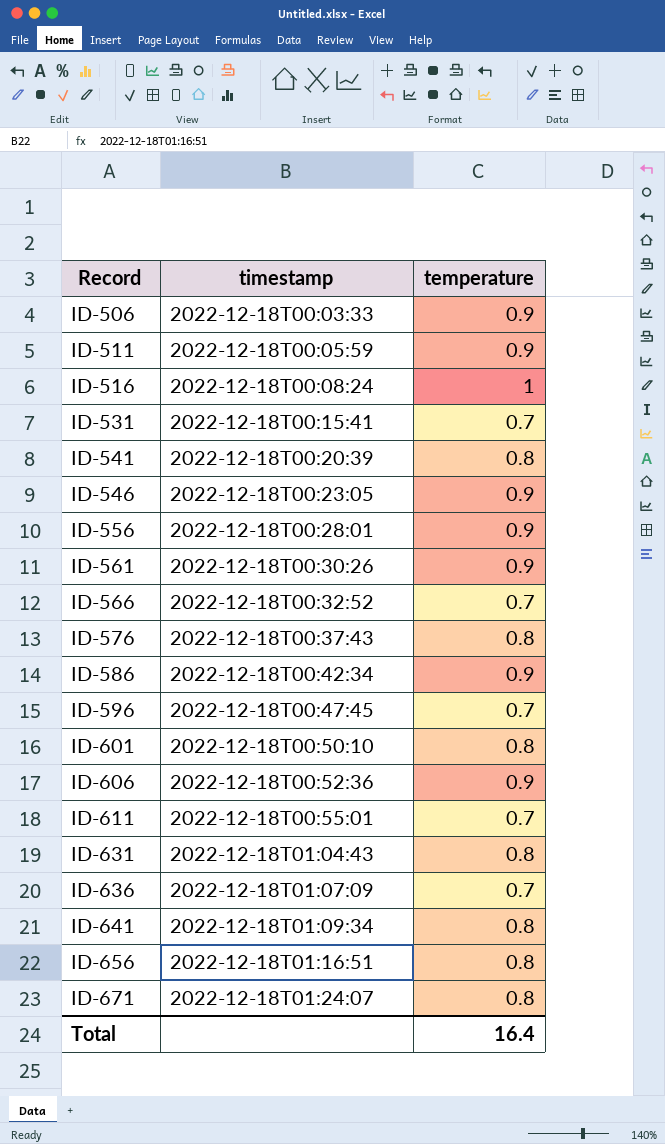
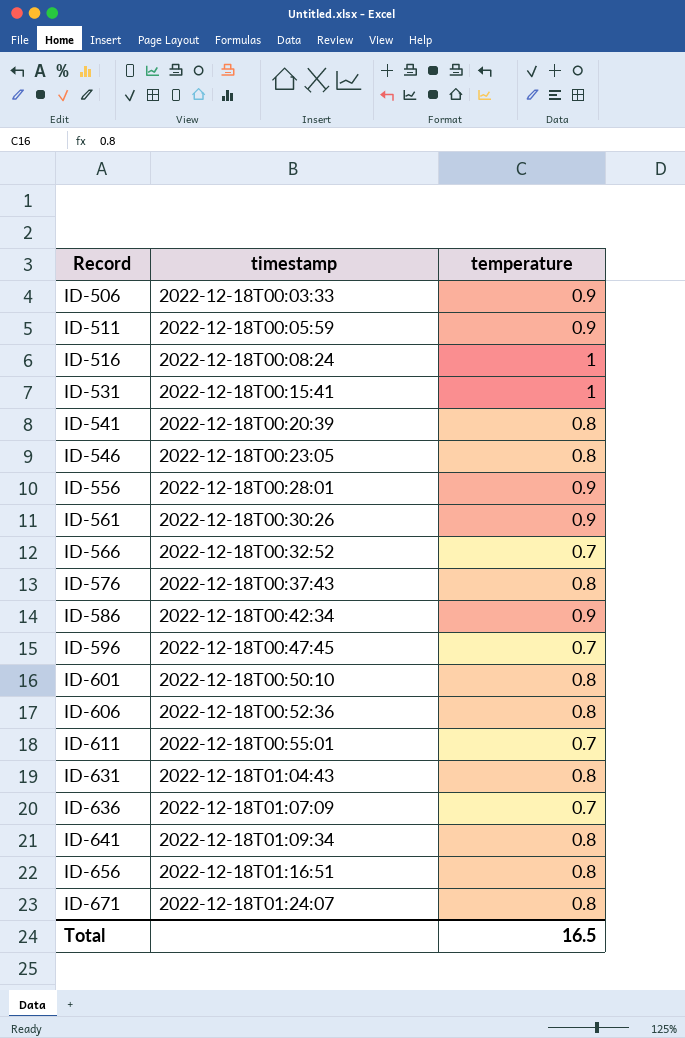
ID-531 | temperature: 0.7 -> 1
ID-546 | temperature: 0.9 -> 0.8
ID-606 | temperature: 0.9 -> 0.8
Total | temperature: 16.4 -> 16.5

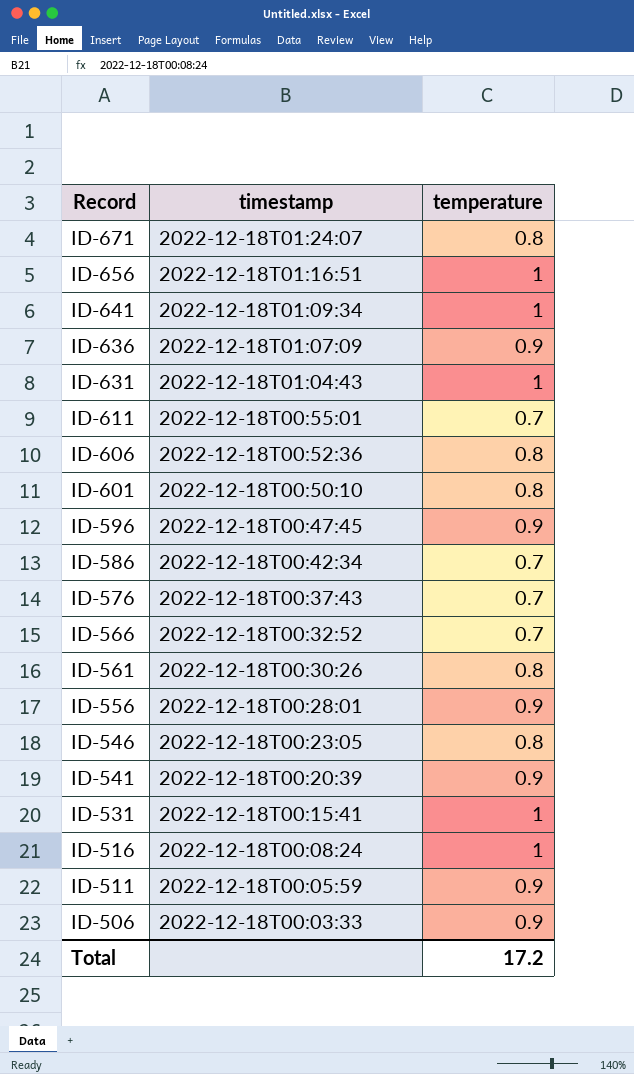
row order: Record ascending -> Record descending
ID-656 | temperature: 0.8 -> 1
ID-641 | temperature: 0.8 -> 1
ID-636 | temperature: 0.7 -> 0.9
ID-631 | temperature: 0.8 -> 1
ID-596 | temperature: 0.7 -> 0.9
ID-586 | temperature: 0.9 -> 0.7
ID-576 | temperature: 0.8 -> 0.7
ID-561 | temperature: 0.9 -> 0.8
ID-541 | temperature: 0.8 -> 0.9
Total | temperature: 16.5 -> 17.2

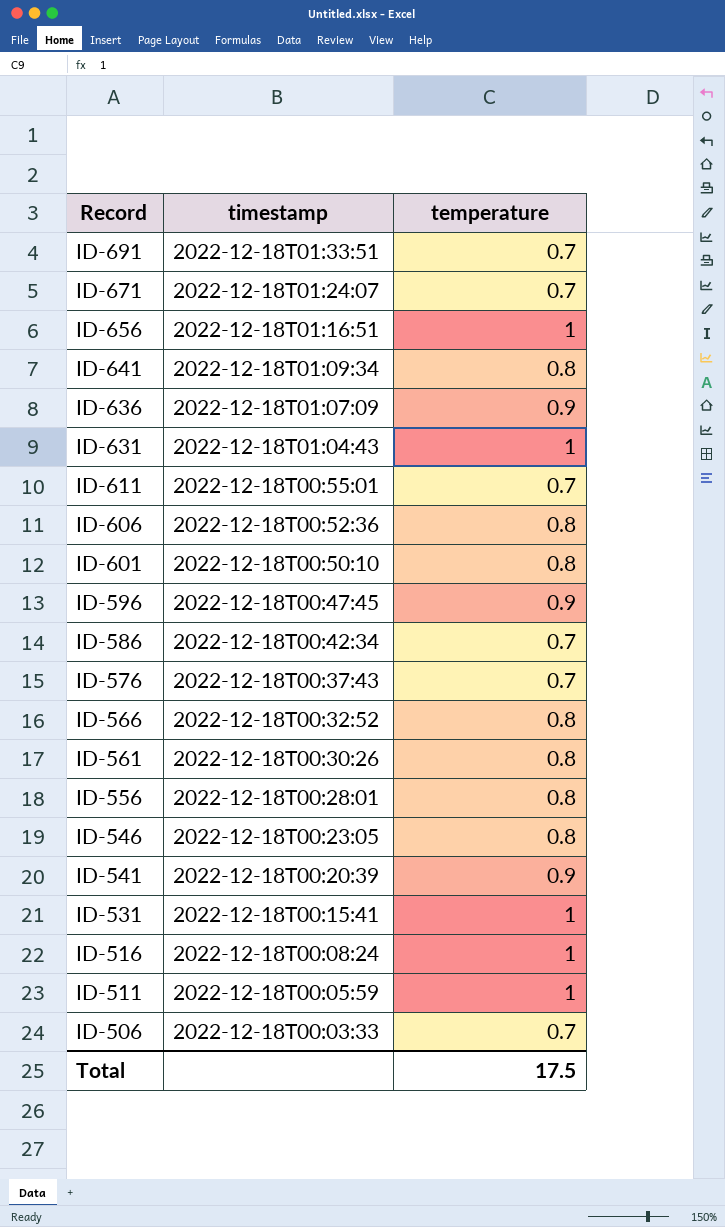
row ID-691: none -> 2022-12-18T01:33:51 | 0.7
ID-671 | temperature: 0.8 -> 0.7
ID-641 | temperature: 1 -> 0.8
ID-566 | temperature: 0.7 -> 0.8
ID-556 | temperature: 0.9 -> 0.8
ID-511 | temperature: 0.9 -> 1
ID-506 | temperature: 0.9 -> 0.7
Total | temperature: 17.2 -> 17.5

